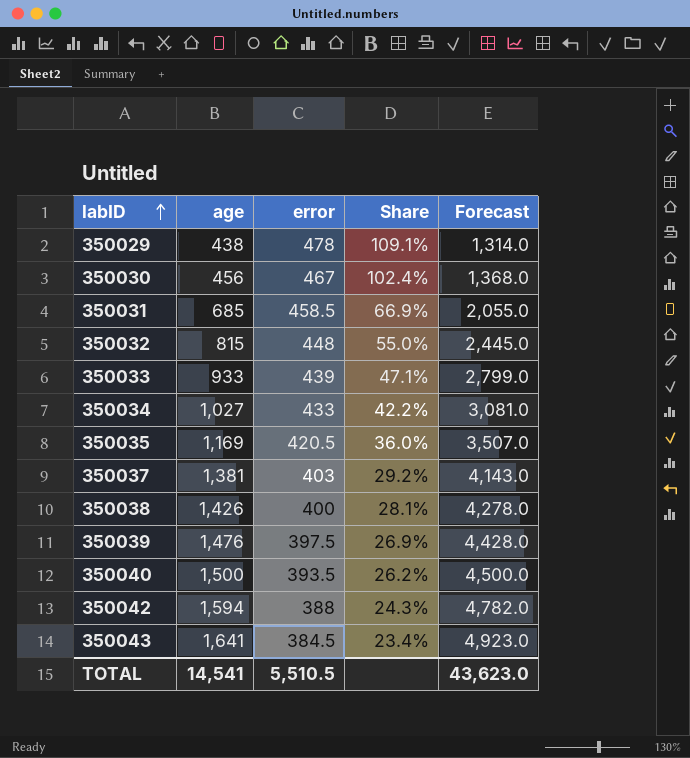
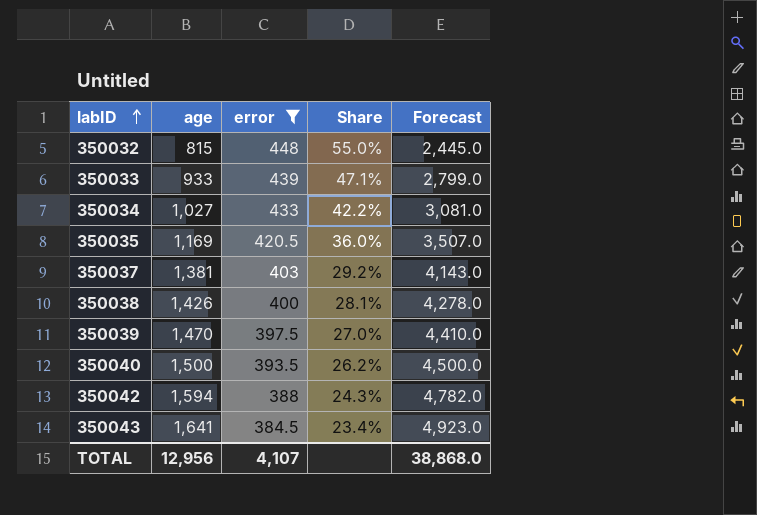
filter: none -> error <= 448
350039 | age: 1,476 -> 1,470
350039 | Share: 26.9% -> 27.0%
350039 | Forecast: 4,428.0 -> 4,410.0
TOTAL | age: 14,541 -> 12,956
TOTAL | error: 5,510.5 -> 4,107
TOTAL | Forecast: 43,623.0 -> 38,868.0

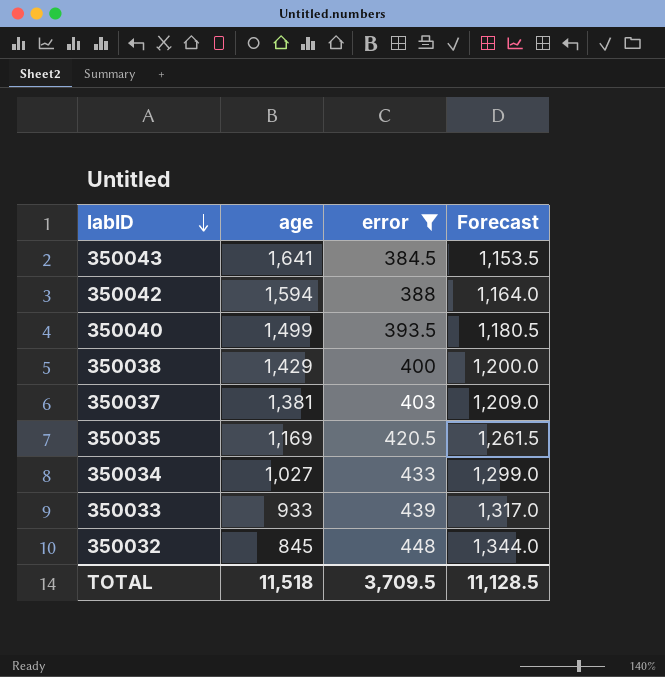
row order: labID ascending -> labID descending
column Share | formula: [error] / [age] -> none
column Forecast | formula: [age] * 3 -> [error] * 3
row 350039: 1,470 | 397.5 | 27.0% | 4,410.0 -> none
350040 | age: 1,500 -> 1,499
350038 | age: 1,426 -> 1,429
350032 | age: 815 -> 845
TOTAL | age: 12,956 -> 11,518
TOTAL | error: 4,107 -> 3,709.5
TOTAL | Forecast: 38,868.0 -> 11,128.5

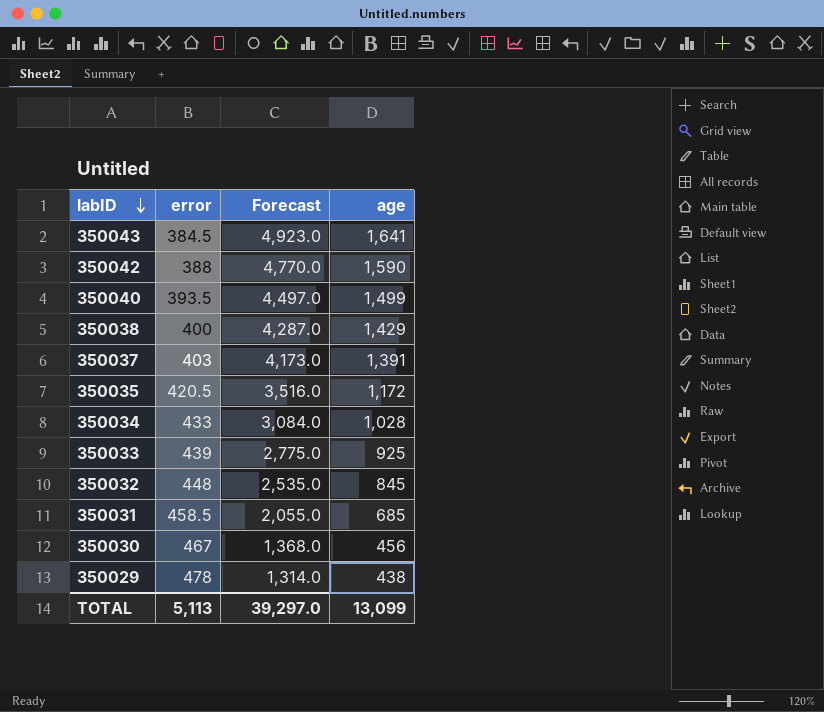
filter: error <= 448 -> none
column Forecast | formula: [error] * 3 -> [age] * 3
column age | position: 2 -> 4
350042 | age: 1,594 -> 1,590
350037 | age: 1,381 -> 1,391
350035 | age: 1,169 -> 1,172
350034 | age: 1,027 -> 1,028
350033 | age: 933 -> 925
TOTAL | error: 3,709.5 -> 5,113
TOTAL | Forecast: 11,128.5 -> 39,297.0
TOTAL | age: 11,518 -> 13,099

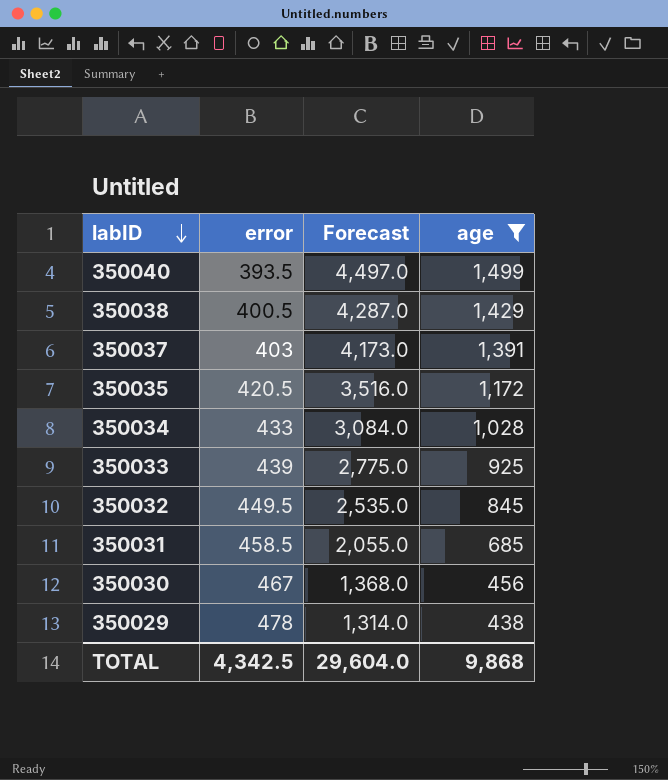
filter: none -> age <= 1,499
350038 | error: 400 -> 400.5
350032 | error: 448 -> 449.5
TOTAL | error: 5,113 -> 4,342.5
TOTAL | Forecast: 39,297.0 -> 29,604.0
TOTAL | age: 13,099 -> 9,868

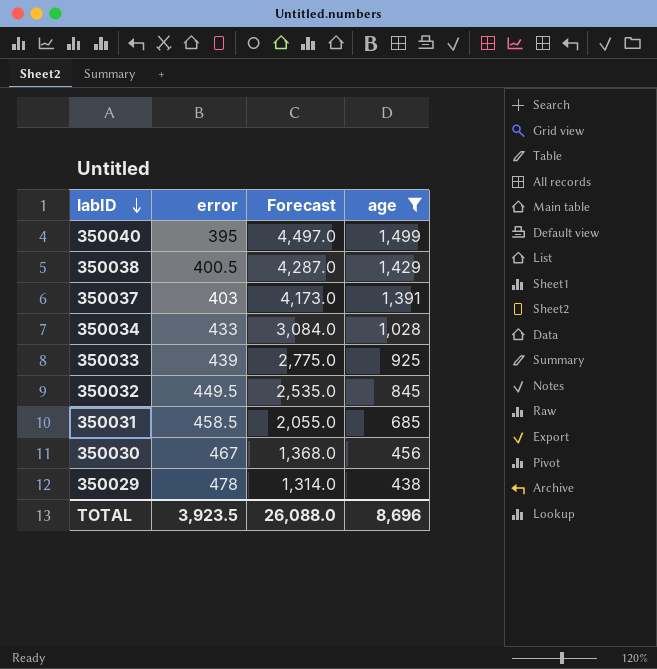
row 350035: 420.5 | 3,516.0 | 1,172 -> none
350040 | error: 393.5 -> 395
TOTAL | error: 4,342.5 -> 3,923.5
TOTAL | Forecast: 29,604.0 -> 26,088.0
TOTAL | age: 9,868 -> 8,696

